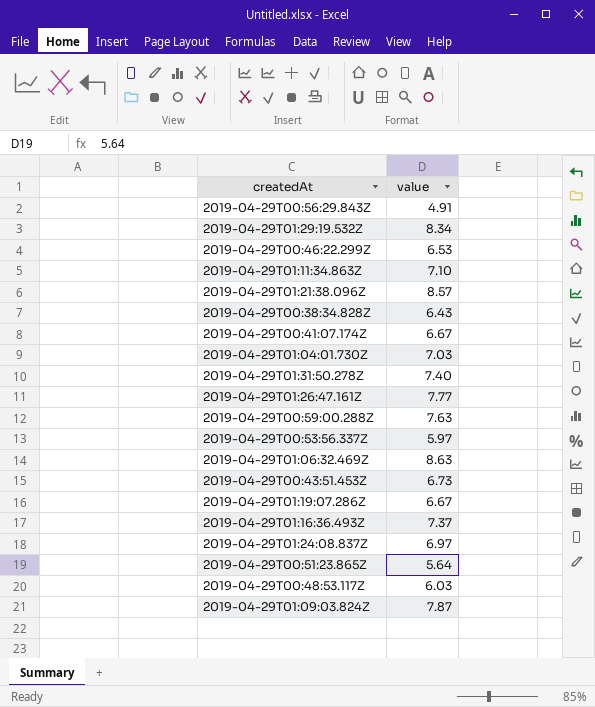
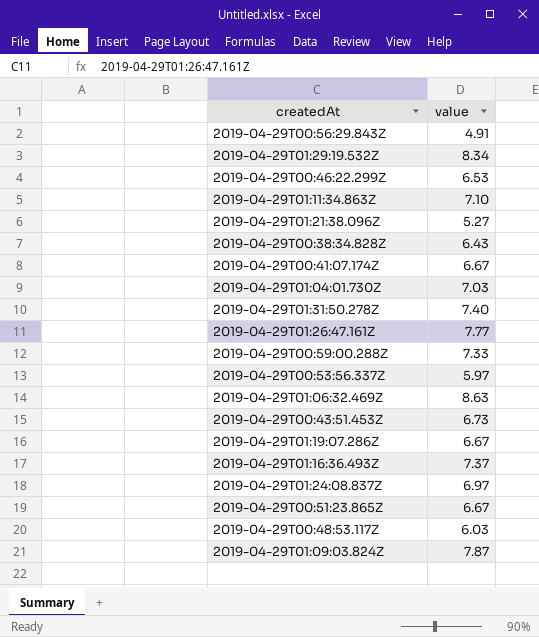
2019-04-29T01:21:38.096Z | value: 8.57 -> 5.27
2019-04-29T00:59:00.288Z | value: 7.63 -> 7.33
2019-04-29T00:51:23.865Z | value: 5.64 -> 6.67

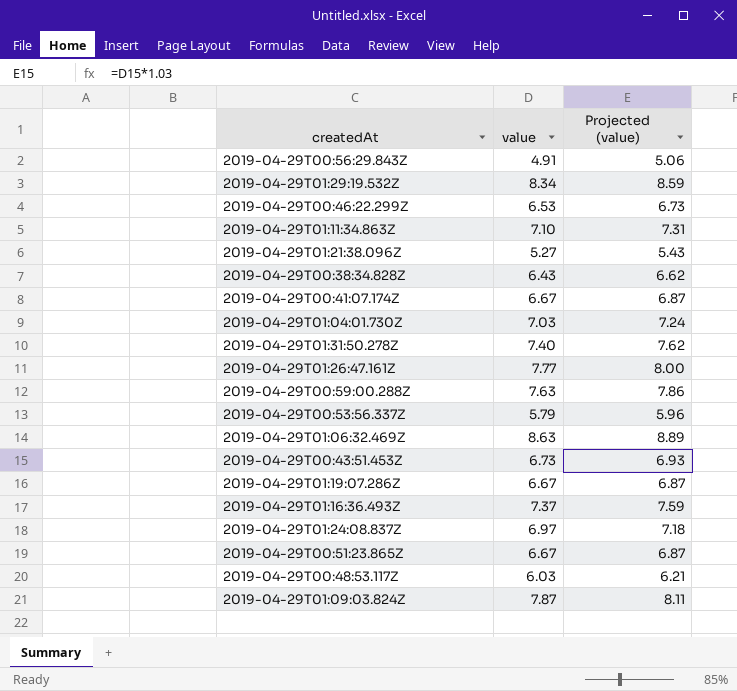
column Projected (value) | formula: none -> [value] * 1.03
2019-04-29T00:59:00.288Z | value: 7.33 -> 7.63
2019-04-29T00:53:56.337Z | value: 5.97 -> 5.79

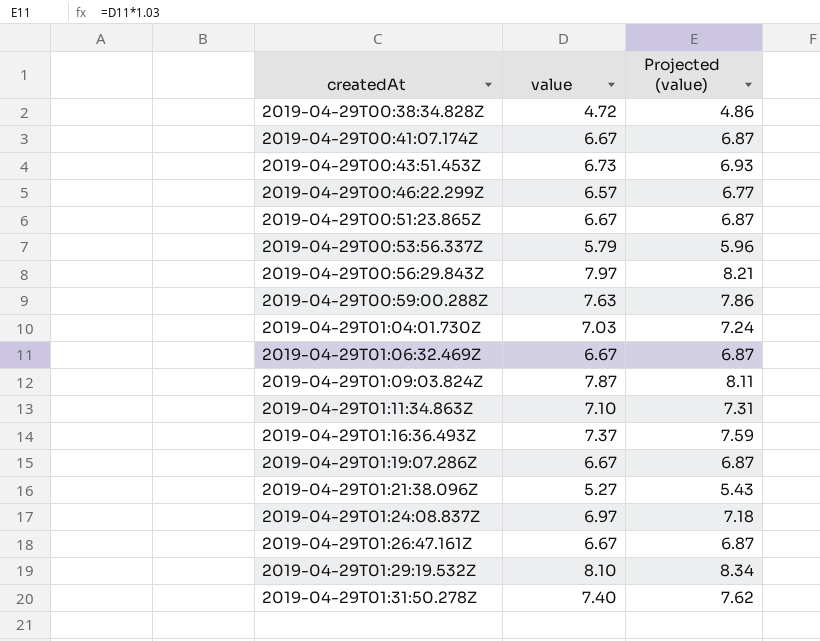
row order: none -> createdAt ascending
row 2019-04-29T00:48:53.117Z: 6.03 | 6.21 -> none
2019-04-29T00:38:34.828Z | value: 6.43 -> 4.72
2019-04-29T00:38:34.828Z | Projected (value): 6.62 -> 4.86
2019-04-29T00:46:22.299Z | value: 6.53 -> 6.57
2019-04-29T00:46:22.299Z | Projected (value): 6.73 -> 6.77
2019-04-29T00:56:29.843Z | value: 4.91 -> 7.97
2019-04-29T00:56:29.843Z | Projected (value): 5.06 -> 8.21
2019-04-29T01:06:32.469Z | value: 8.63 -> 6.67
2019-04-29T01:06:32.469Z | Projected (value): 8.89 -> 6.87
2019-04-29T01:26:47.161Z | value: 7.77 -> 6.67
2019-04-29T01:26:47.161Z | Projected (value): 8.00 -> 6.87
2019-04-29T01:29:19.532Z | value: 8.34 -> 8.10
2019-04-29T01:29:19.532Z | Projected (value): 8.59 -> 8.34

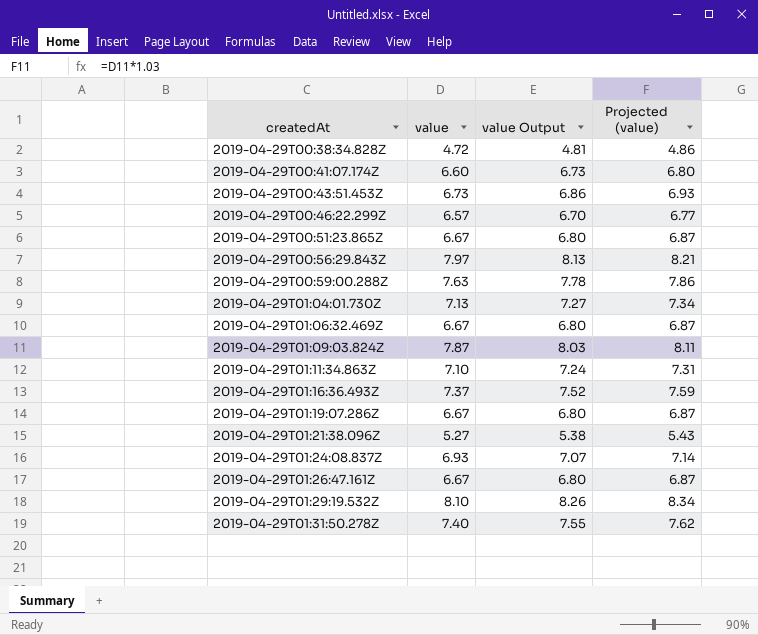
column value Output | formula: none -> [value] * 1.02
row 2019-04-29T00:53:56.337Z: 5.79 | 5.96 -> none
2019-04-29T00:41:07.174Z | value: 6.67 -> 6.60
2019-04-29T00:41:07.174Z | Projected (value): 6.87 -> 6.80
2019-04-29T01:04:01.730Z | value: 7.03 -> 7.13
2019-04-29T01:04:01.730Z | Projected (value): 7.24 -> 7.34
2019-04-29T01:24:08.837Z | value: 6.97 -> 6.93
2019-04-29T01:24:08.837Z | Projected (value): 7.18 -> 7.14

